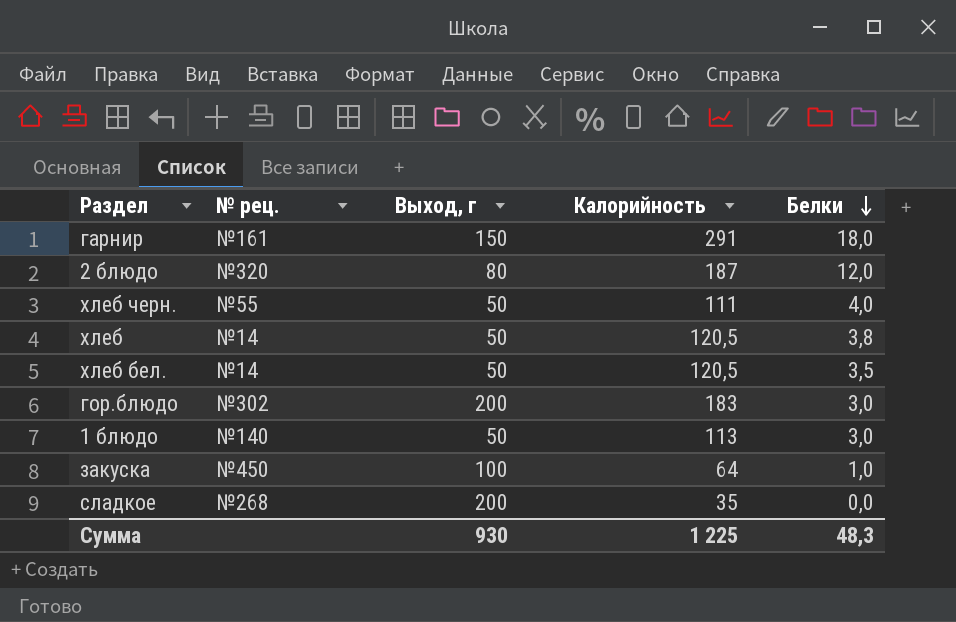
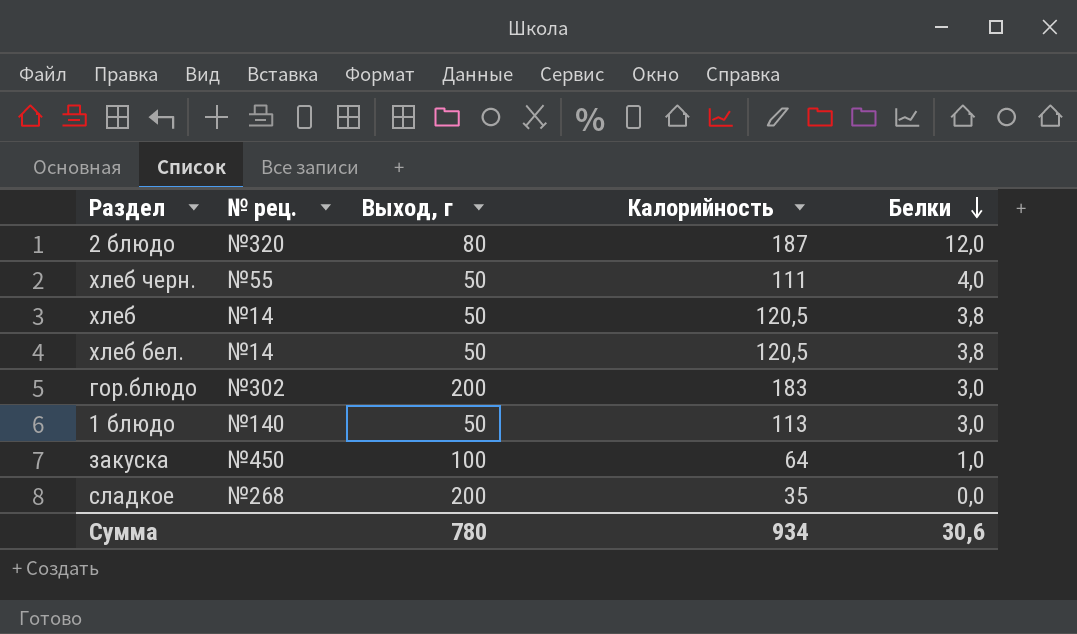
row гарнир: №161 | 150 | 291 | 18,0 -> none
хлеб бел. | Белки: 3,5 -> 3,8
Сумма | Выход, г: 930 -> 780
Сумма | Калорийность: 1 225 -> 934
Сумма | Белки: 48,3 -> 30,6

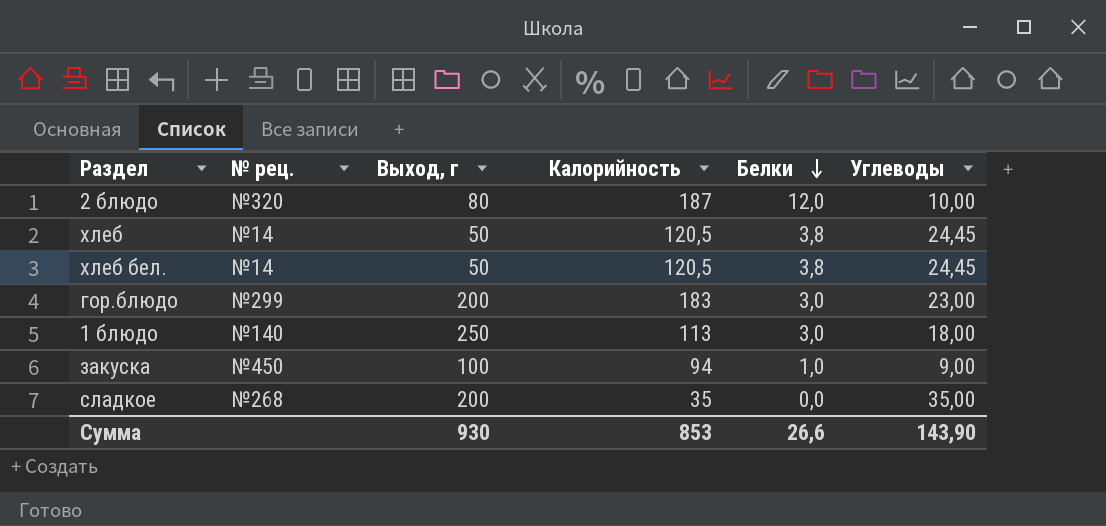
column Углеводы | position: none -> 6
row хлеб черн.: №55 | 50 | 111 | 4,0 -> none
гор.блюдо | № рец.: №302 -> №299
1 блюдо | Выход, г: 50 -> 250
закуска | Калорийность: 64 -> 94
Сумма | Выход, г: 780 -> 930
Сумма | Калорийность: 934 -> 853
Сумма | Белки: 30,6 -> 26,6

